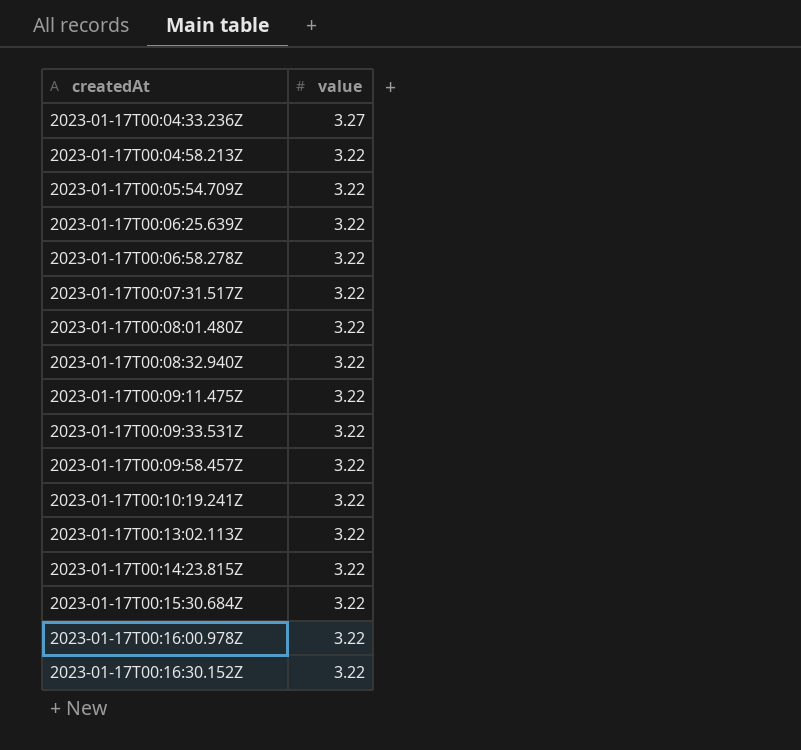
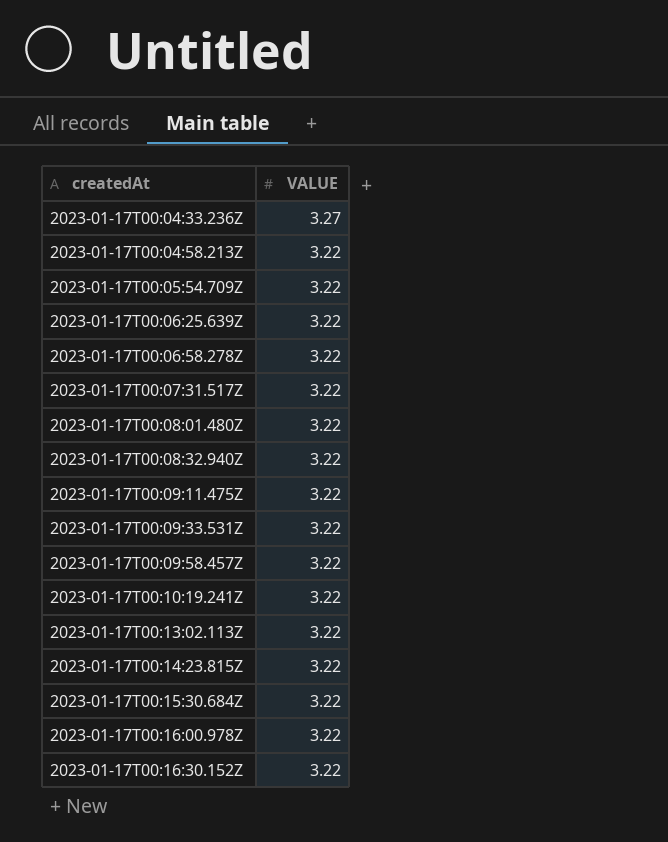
column name: value -> VALUE

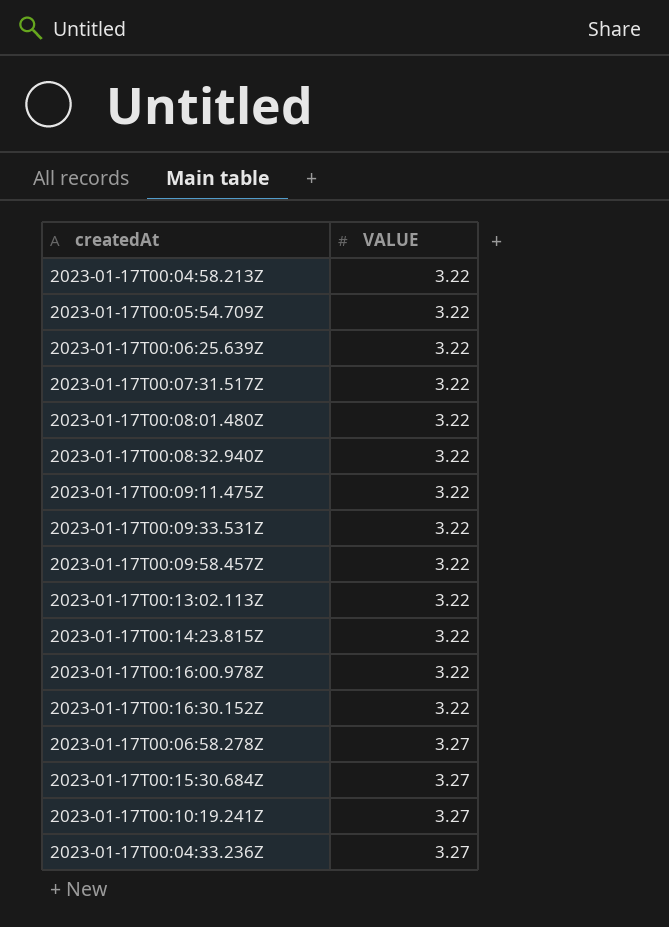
row order: createdAt ascending -> VALUE ascending
2023-01-17T00:06:58.278Z | VALUE: 3.22 -> 3.27
2023-01-17T00:15:30.684Z | VALUE: 3.22 -> 3.27
2023-01-17T00:10:19.241Z | VALUE: 3.22 -> 3.27

